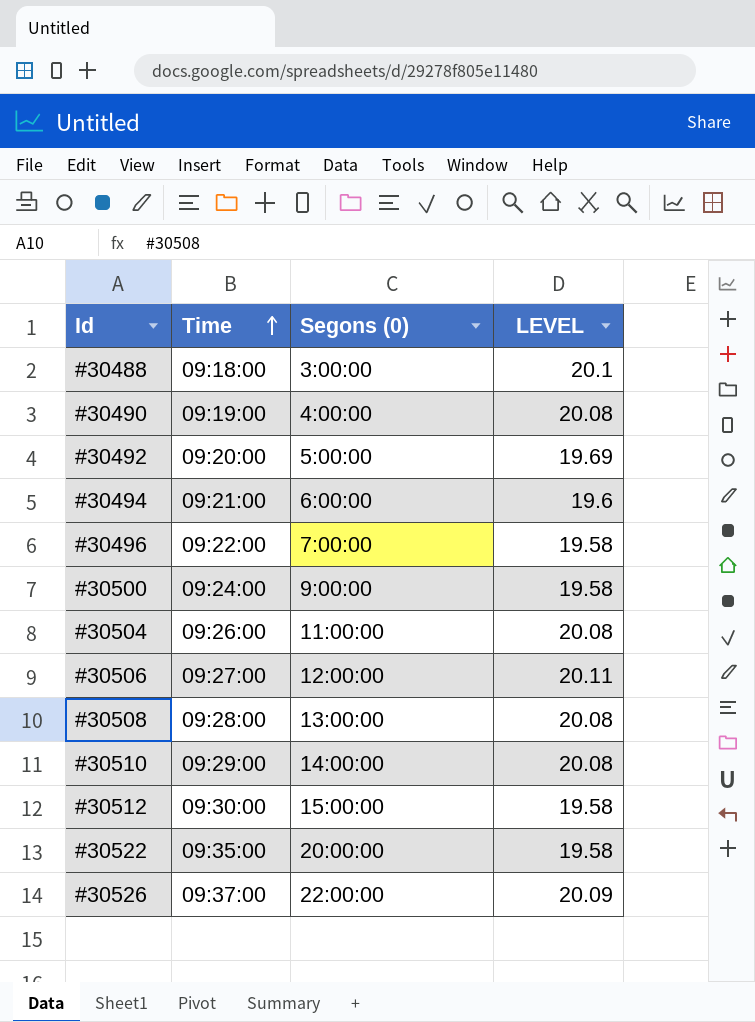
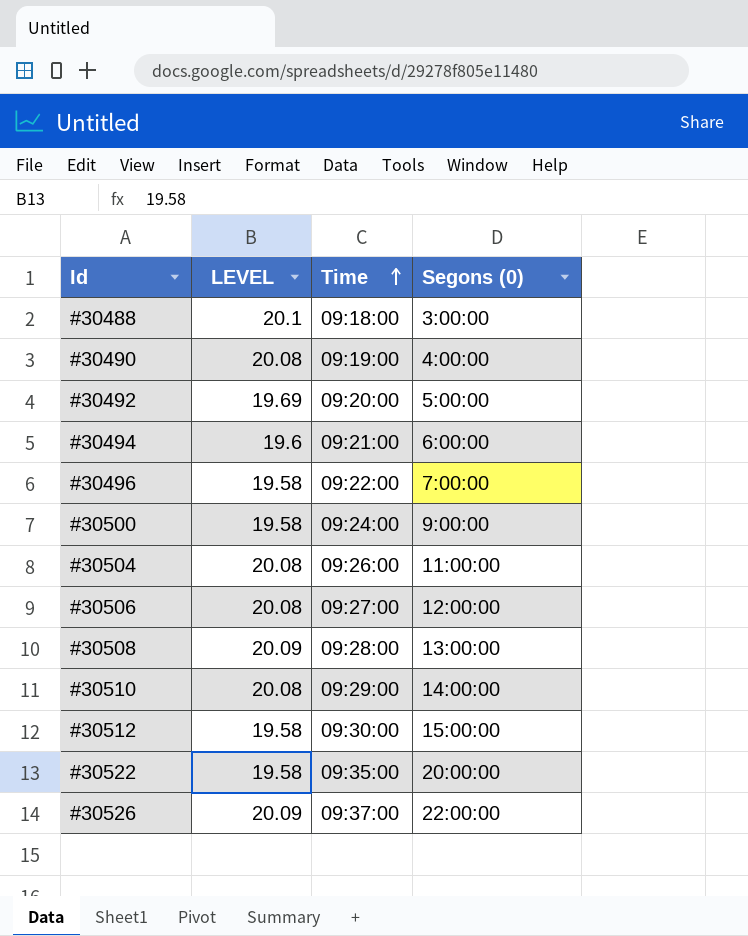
column LEVEL | position: 4 -> 2
#30506 | LEVEL: 20.11 -> 20.08
#30508 | LEVEL: 20.08 -> 20.09

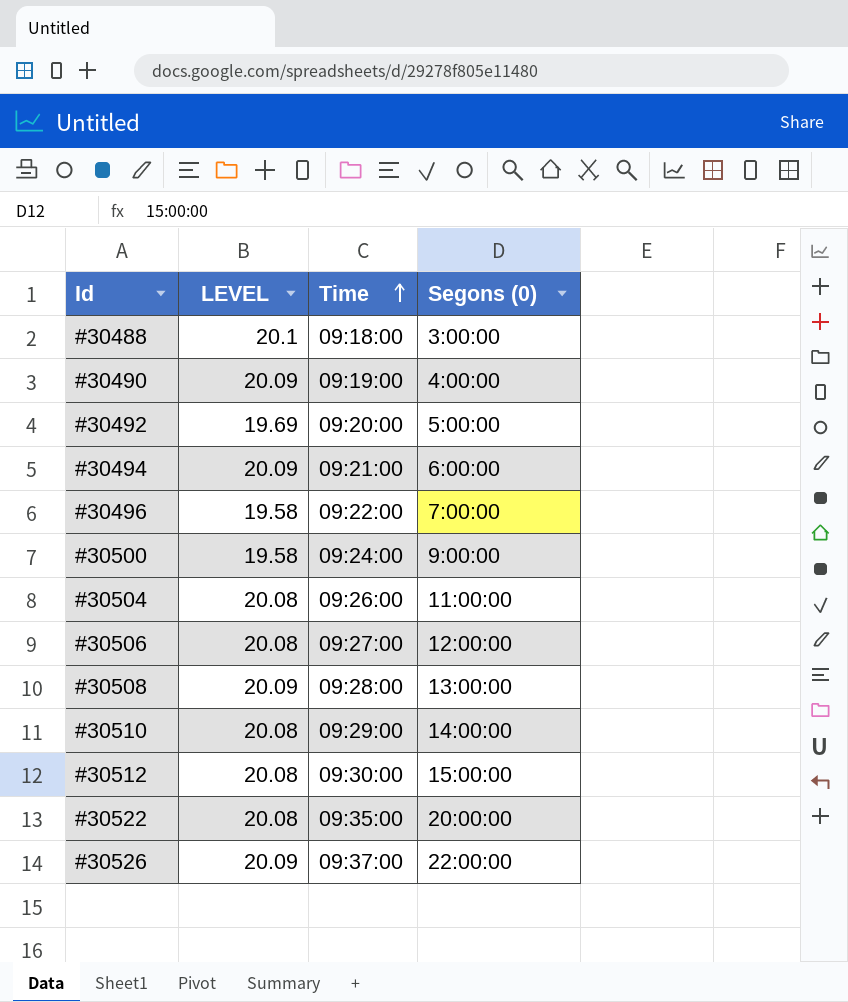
#30490 | LEVEL: 20.08 -> 20.09
#30494 | LEVEL: 19.6 -> 20.09
#30512 | LEVEL: 19.58 -> 20.08
#30522 | LEVEL: 19.58 -> 20.08

